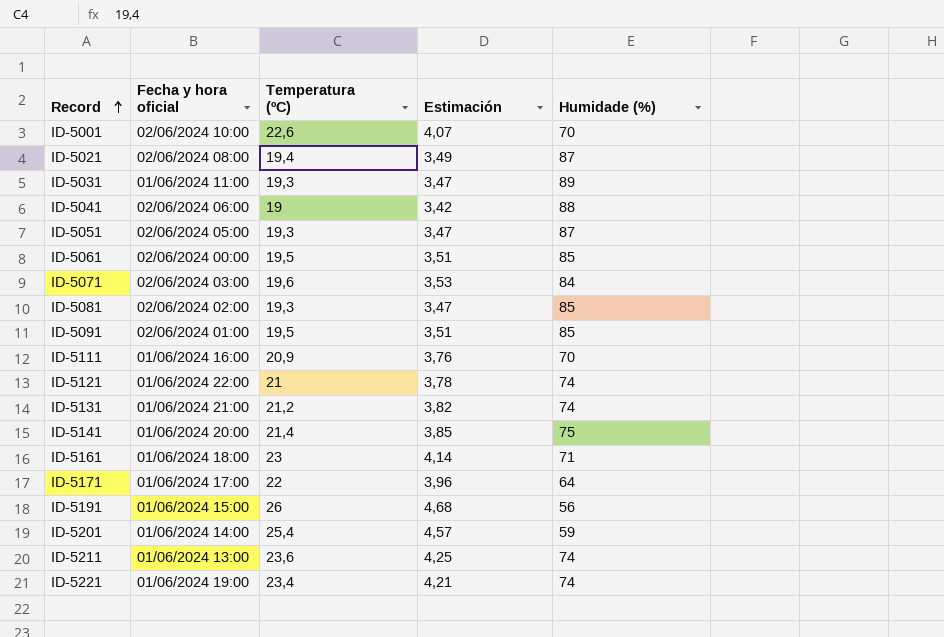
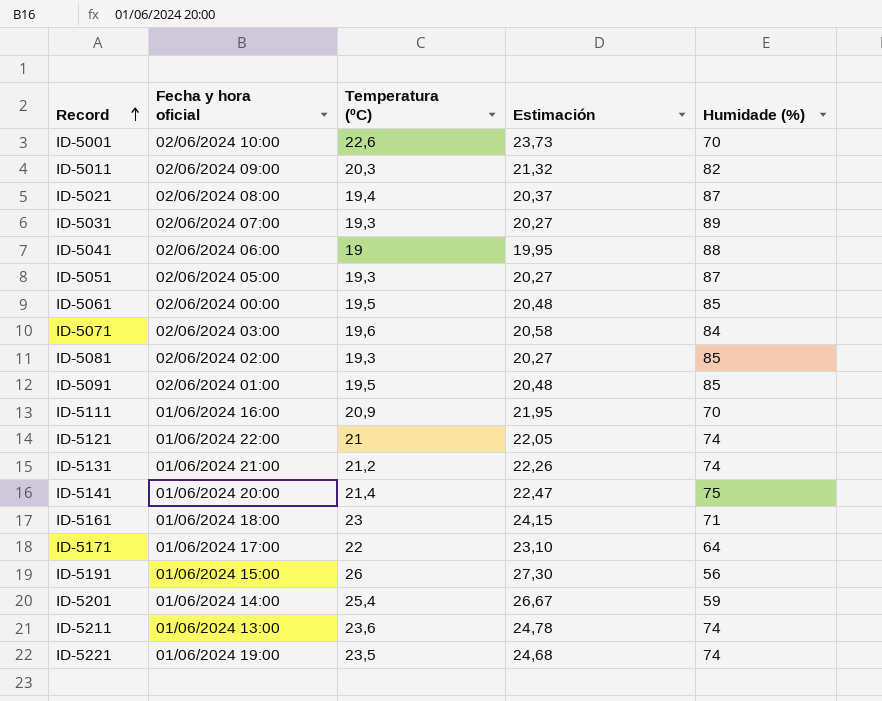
column Estimación | formula: [Temperatura (ºC)] * 0,18 -> [Temperatura (ºC)] * 1,05
row ID-5011: none -> 02/06/2024 09:00 | 20,3 | 21,32 | 82
ID-5031 | Fecha y hora oficial: 01/06/2024 11:00 -> 02/06/2024 07:00
ID-5221 | Temperatura (ºC): 23,4 -> 23,5

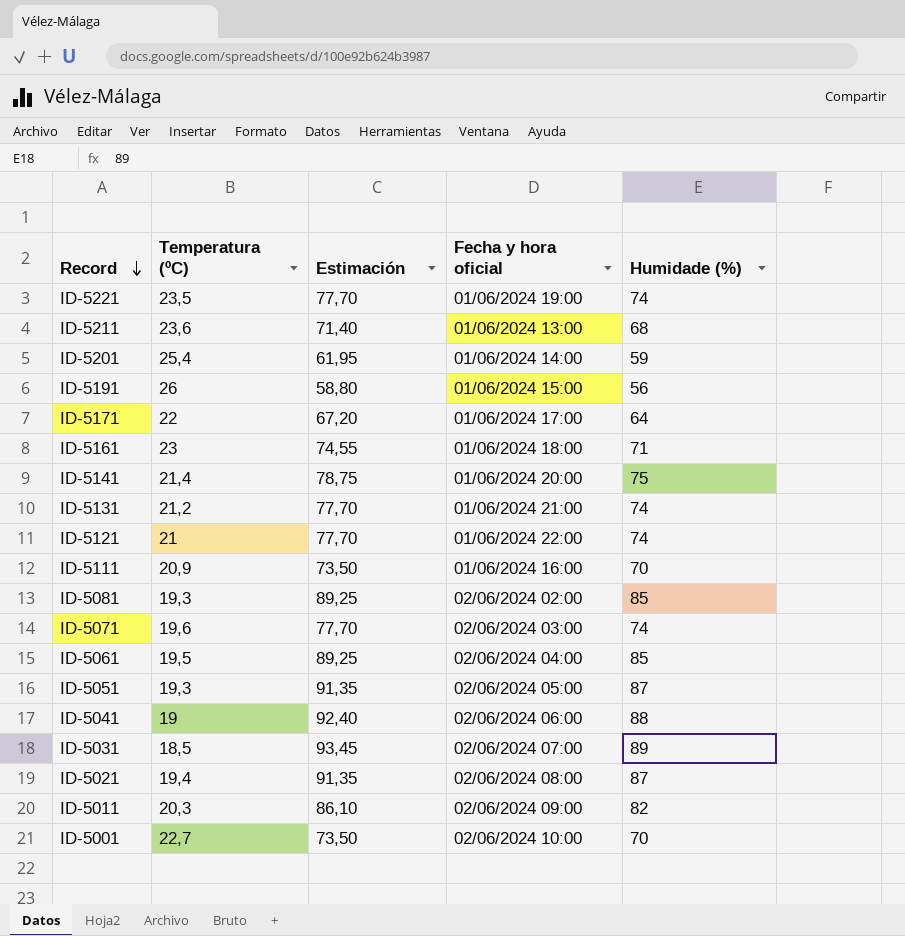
row order: Record ascending -> Record descending
column Estimación | formula: [Temperatura (ºC)] * 1,05 -> [Humidade (%)] * 1,05
column Fecha y hora oficial | position: 2 -> 4
row ID-5091: 02/06/2024 01:00 | 19,5 | 20,48 | 85 -> none
ID-5211 | Humidade (%): 74 -> 68
ID-5071 | Humidade (%): 84 -> 74
ID-5061 | Fecha y hora oficial: 02/06/2024 00:00 -> 02/06/2024 04:00
ID-5031 | Temperatura (ºC): 19,3 -> 18,5
ID-5001 | Temperatura (ºC): 22,6 -> 22,7

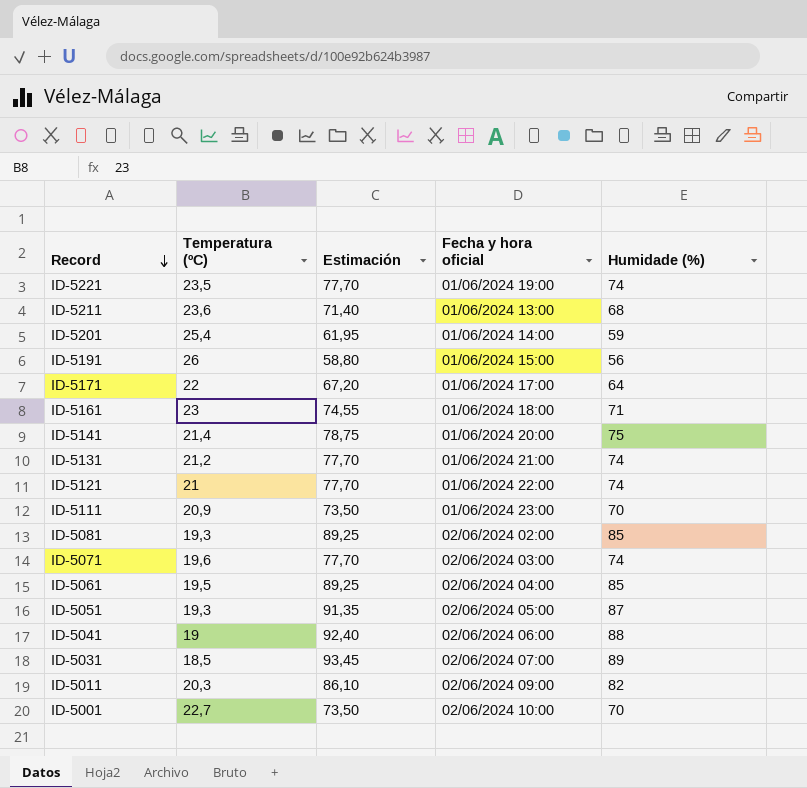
row ID-5021: 19,4 | 91,35 | 02/06/2024 08:00 | 87 -> none
ID-5111 | Fecha y hora oficial: 01/06/2024 16:00 -> 01/06/2024 23:00

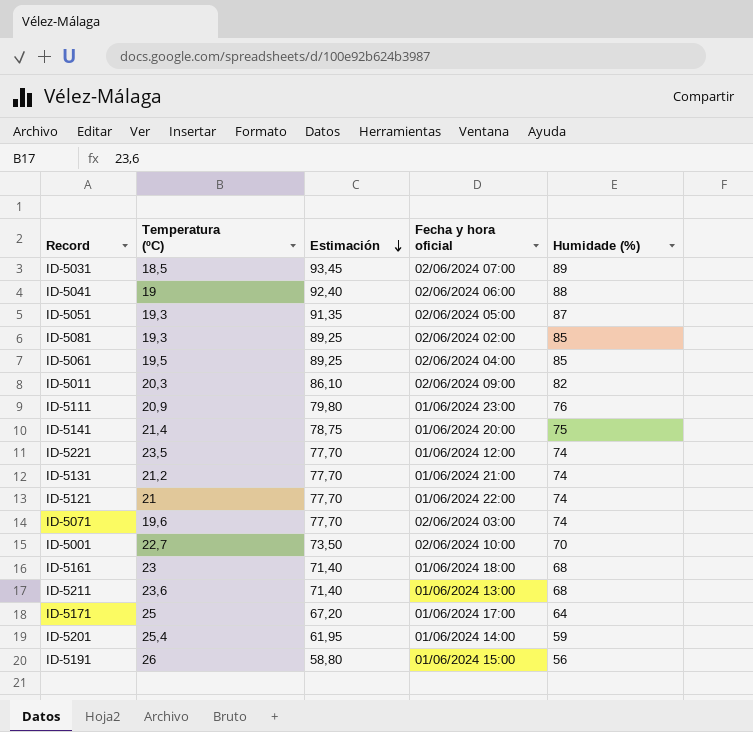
row order: Record descending -> Estimación descending
ID-5111 | Estimación: 73,50 -> 79,80
ID-5111 | Humidade (%): 70 -> 76
ID-5221 | Fecha y hora oficial: 01/06/2024 19:00 -> 01/06/2024 12:00
ID-5161 | Estimación: 74,55 -> 71,40
ID-5161 | Humidade (%): 71 -> 68
ID-5171 | Temperatura (ºC): 22 -> 25

